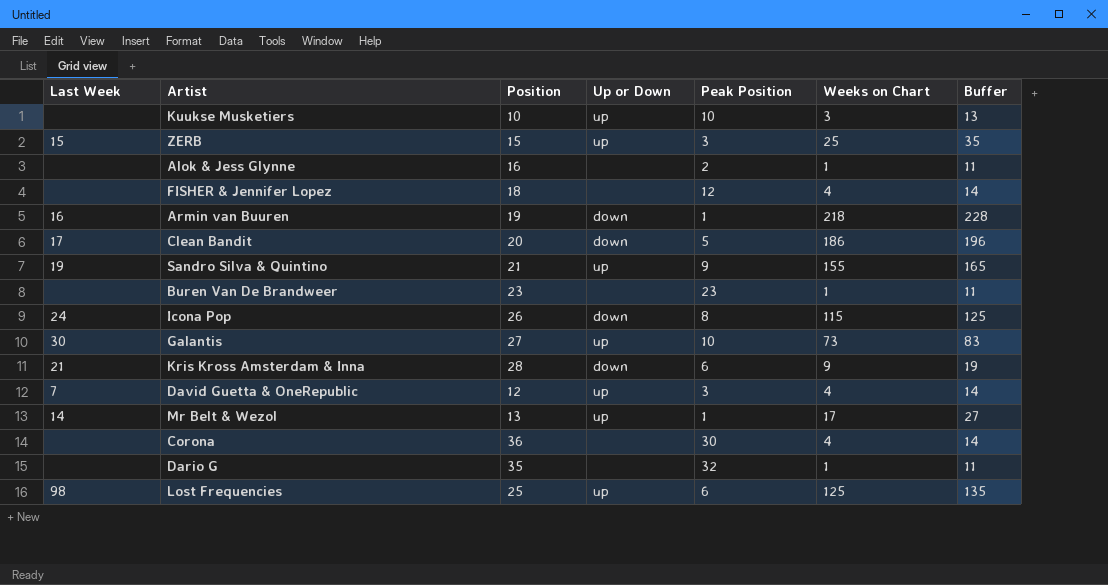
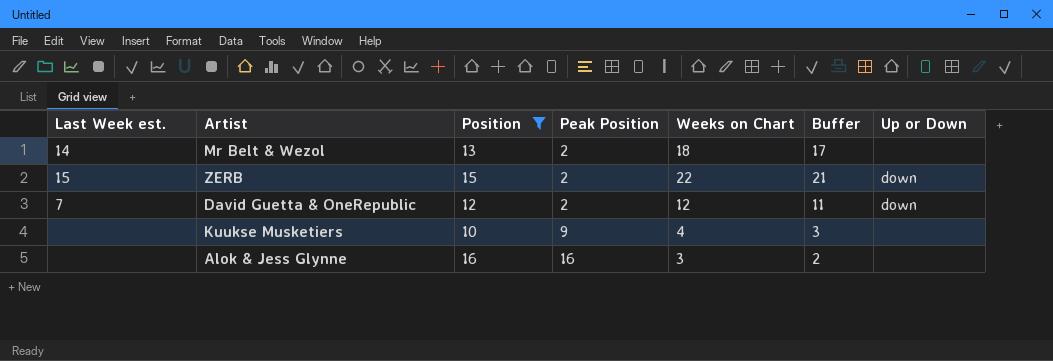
filter: none -> Position <= 16
row order: none -> Peak Position ascending
column name: Last Week -> Last Week est.
column Buffer | formula: [Weeks on Chart] + 10 -> [Weeks on Chart] - 1
column Up or Down | position: 4 -> 7
Mr Belt & Wezol | Peak Position: 1 -> 2
Mr Belt & Wezol | Weeks on Chart: 17 -> 18
Mr Belt & Wezol | Up or Down: up -> none
ZERB | Peak Position: 3 -> 2
ZERB | Weeks on Chart: 25 -> 22
ZERB | Up or Down: up -> down
David Guetta & OneRepublic | Peak Position: 3 -> 2
David Guetta & OneRepublic | Weeks on Chart: 4 -> 12
David Guetta & OneRepublic | Up or Down: up -> down
Kuukse Musketiers | Peak Position: 10 -> 9
Kuukse Musketiers | Weeks on Chart: 3 -> 4
Kuukse Musketiers | Up or Down: up -> none
Alok & Jess Glynne | Peak Position: 2 -> 16
Alok & Jess Glynne | Weeks on Chart: 1 -> 3

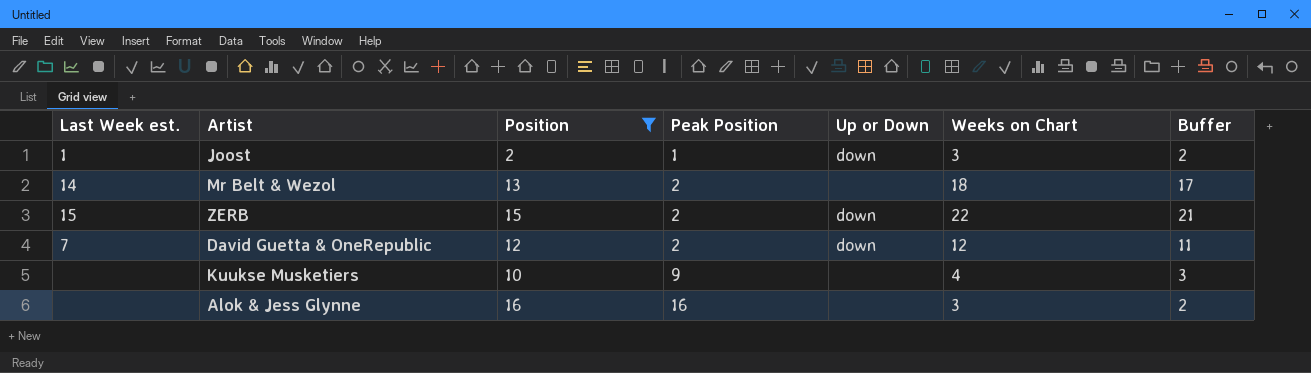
column Up or Down | position: 7 -> 5
row Joost: none -> 1 | 2 | 1 | down | 3 | 2

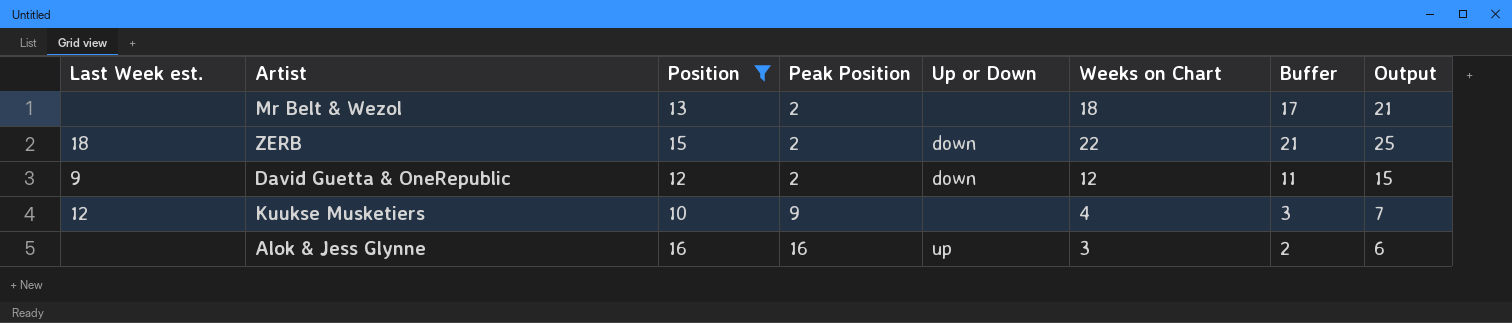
column Output | formula: none -> [Weeks on Chart] + 3
row Joost: 1 | 2 | 1 | down | 3 | 2 -> none
Mr Belt & Wezol | Last Week est.: 14 -> none
ZERB | Last Week est.: 15 -> 18
David Guetta & OneRepublic | Last Week est.: 7 -> 9
Kuukse Musketiers | Last Week est.: none -> 12
Alok & Jess Glynne | Up or Down: none -> up

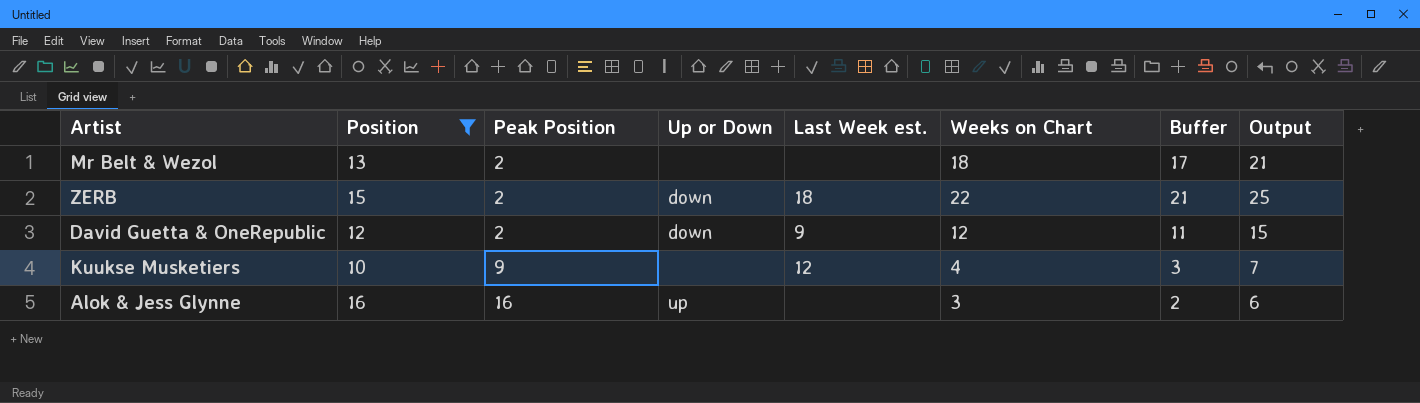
column Last Week est. | position: 1 -> 5

